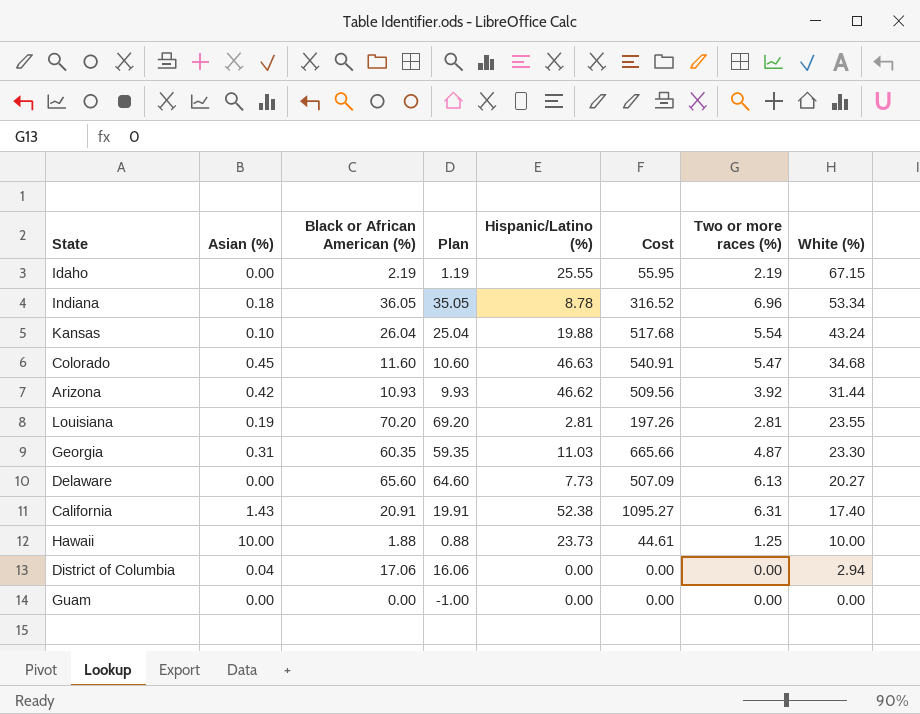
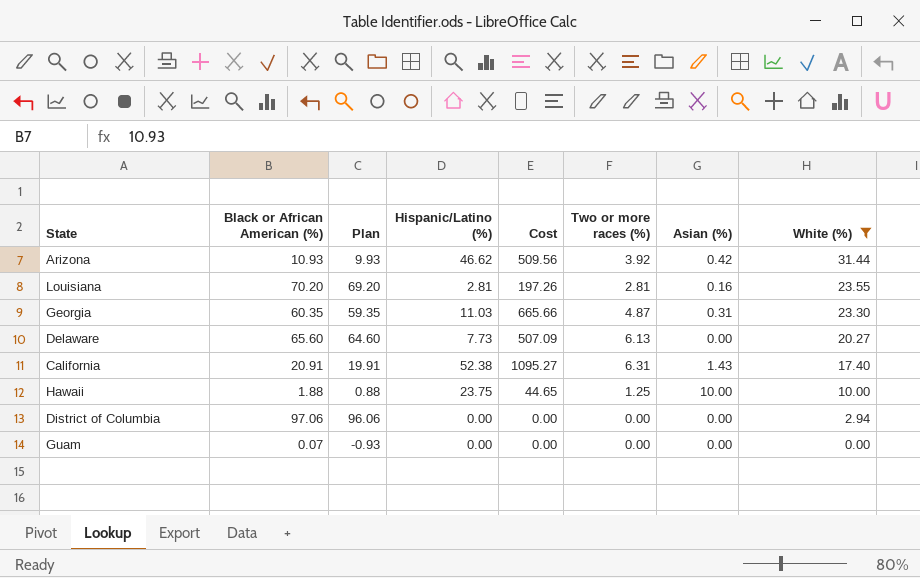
filter: none -> White (%) <= 31.44
column Asian (%) | position: 2 -> 7
Louisiana | Asian (%): 0.19 -> 0.16
Hawaii | Hispanic/Latino (%): 23.73 -> 23.75
Hawaii | Cost: 44.61 -> 44.65
District of Columbia | Black or African American (%): 17.06 -> 97.06
District of Columbia | Plan: 16.06 -> 96.06
District of Columbia | Asian (%): 0.04 -> 0.00
Guam | Black or African American (%): 0.00 -> 0.07
Guam | Plan: -1.00 -> -0.93

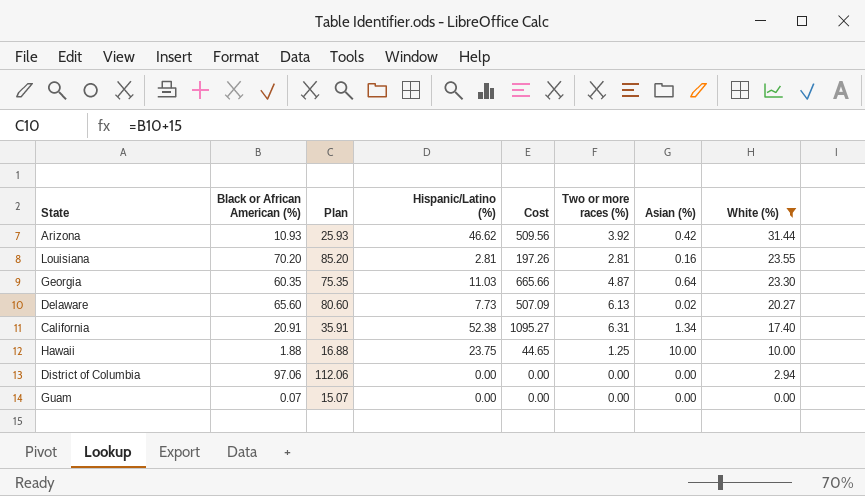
column Plan | formula: [Black or African American (%)] - 1 -> [Black or African American (%)] + 15
Georgia | Asian (%): 0.31 -> 0.64
Delaware | Asian (%): 0.00 -> 0.02
California | Asian (%): 1.43 -> 1.34

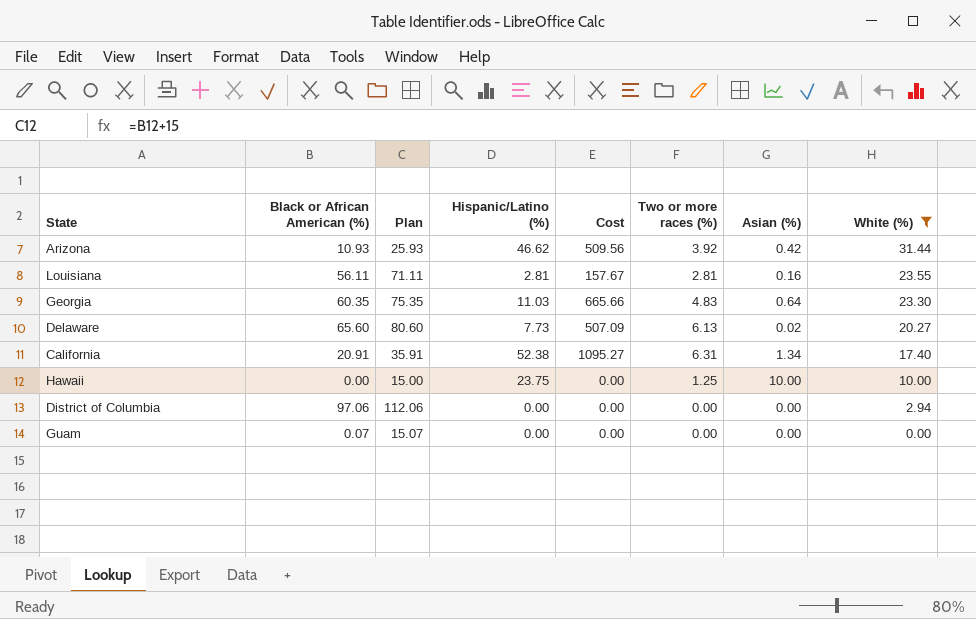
Louisiana | Black or African American (%): 70.20 -> 56.11
Louisiana | Plan: 85.20 -> 71.11
Louisiana | Cost: 197.26 -> 157.67
Georgia | Two or more races (%): 4.87 -> 4.83
Hawaii | Black or African American (%): 1.88 -> 0.00
Hawaii | Plan: 16.88 -> 15.00
Hawaii | Cost: 44.65 -> 0.00

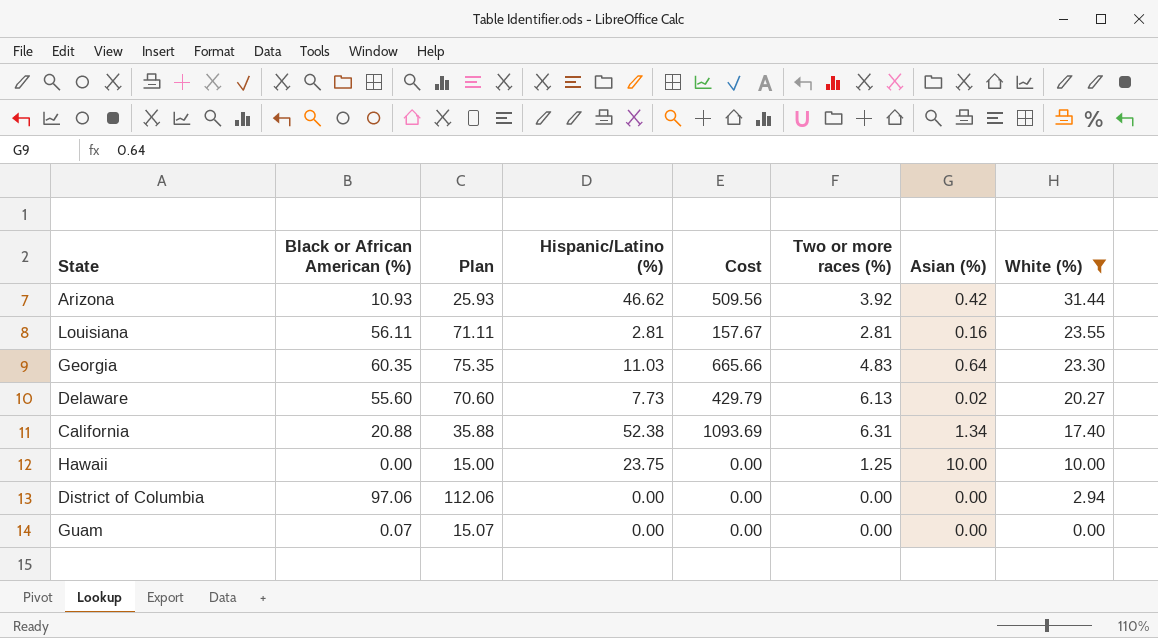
Delaware | Black or African American (%): 65.60 -> 55.60
Delaware | Plan: 80.60 -> 70.60
Delaware | Cost: 507.09 -> 429.79
California | Black or African American (%): 20.91 -> 20.88
California | Plan: 35.91 -> 35.88
California | Cost: 1095.27 -> 1093.69

